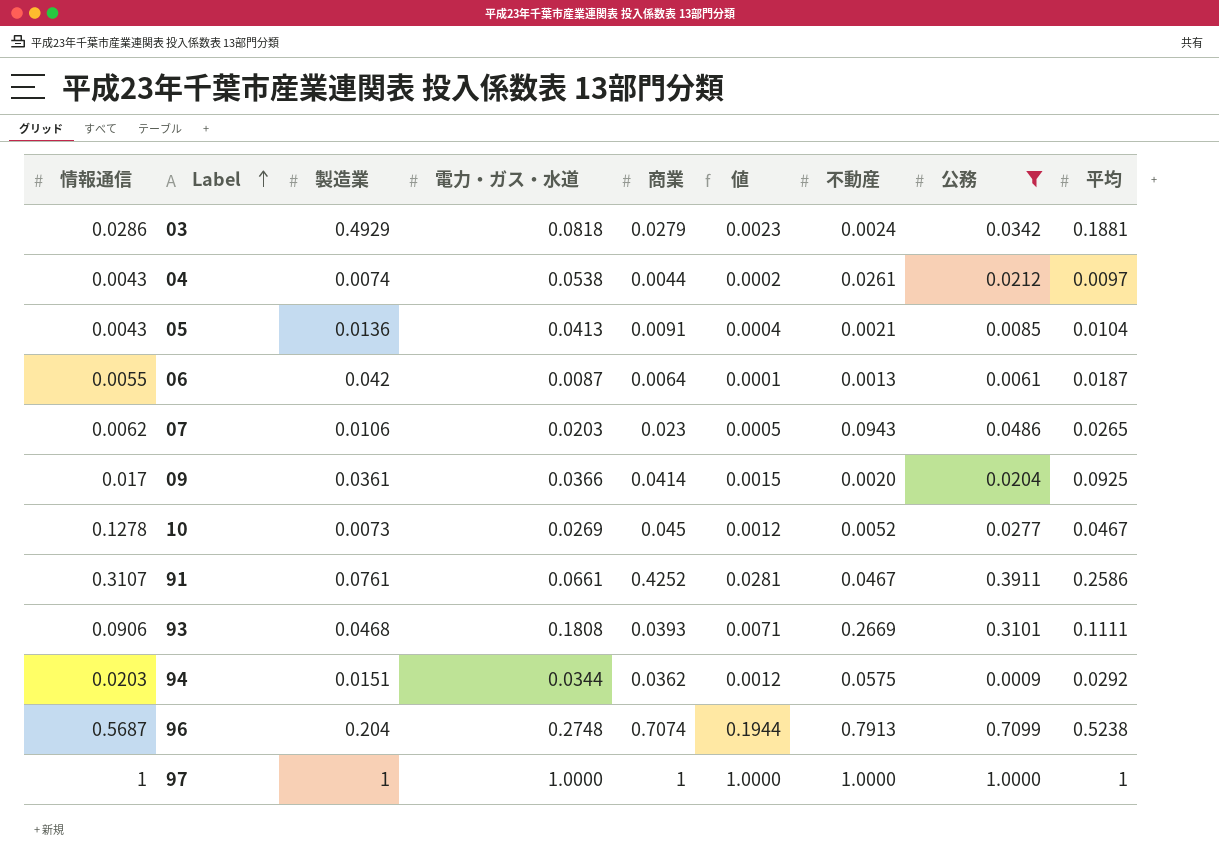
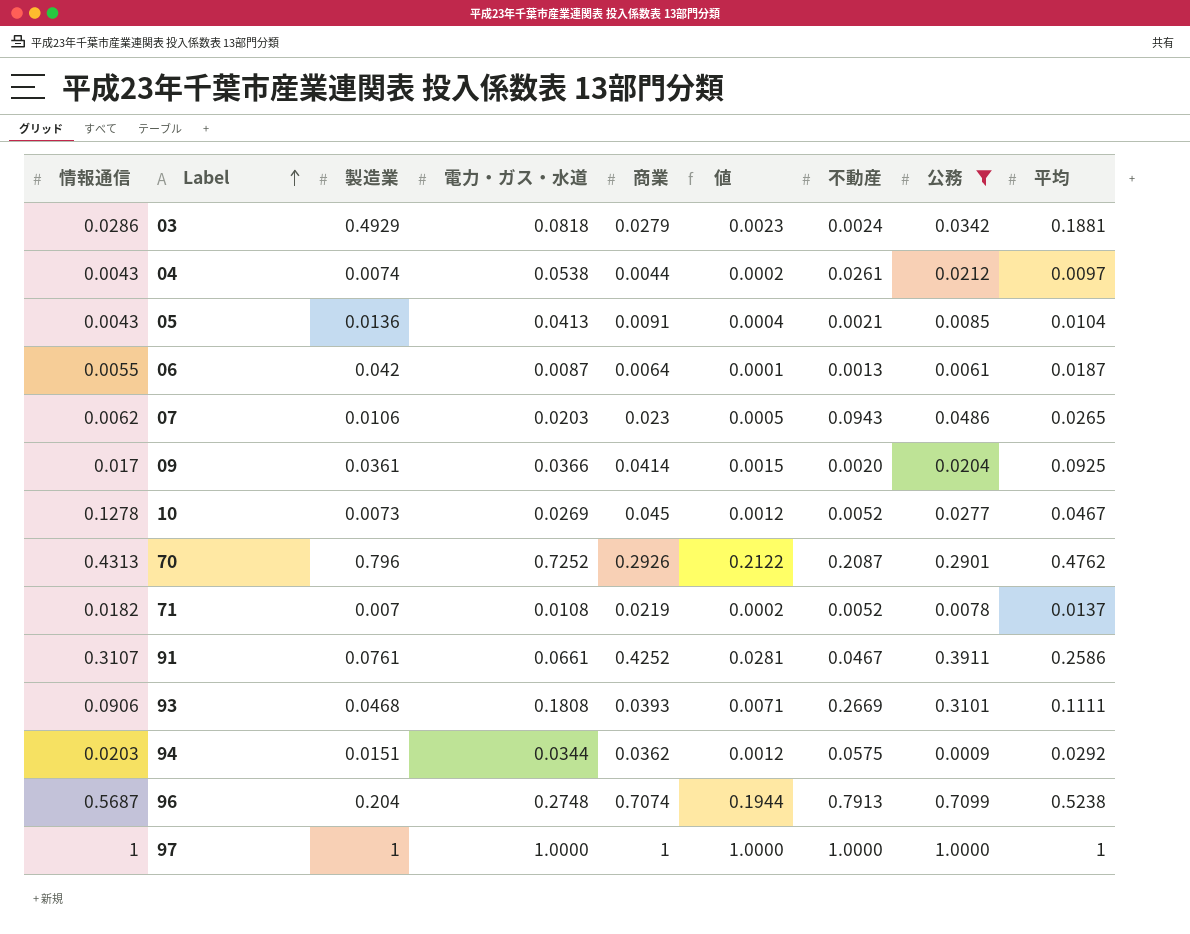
row 70: none -> 0.4313 | 0.796 | 0.7252 | 0.2926 | 0.2122 | 0.2087 | 0.2901 | 0.4762
row 71: none -> 0.0182 | 0.007 | 0.0108 | 0.0219 | 0.0002 | 0.0052 | 0.0078 | 0.0137

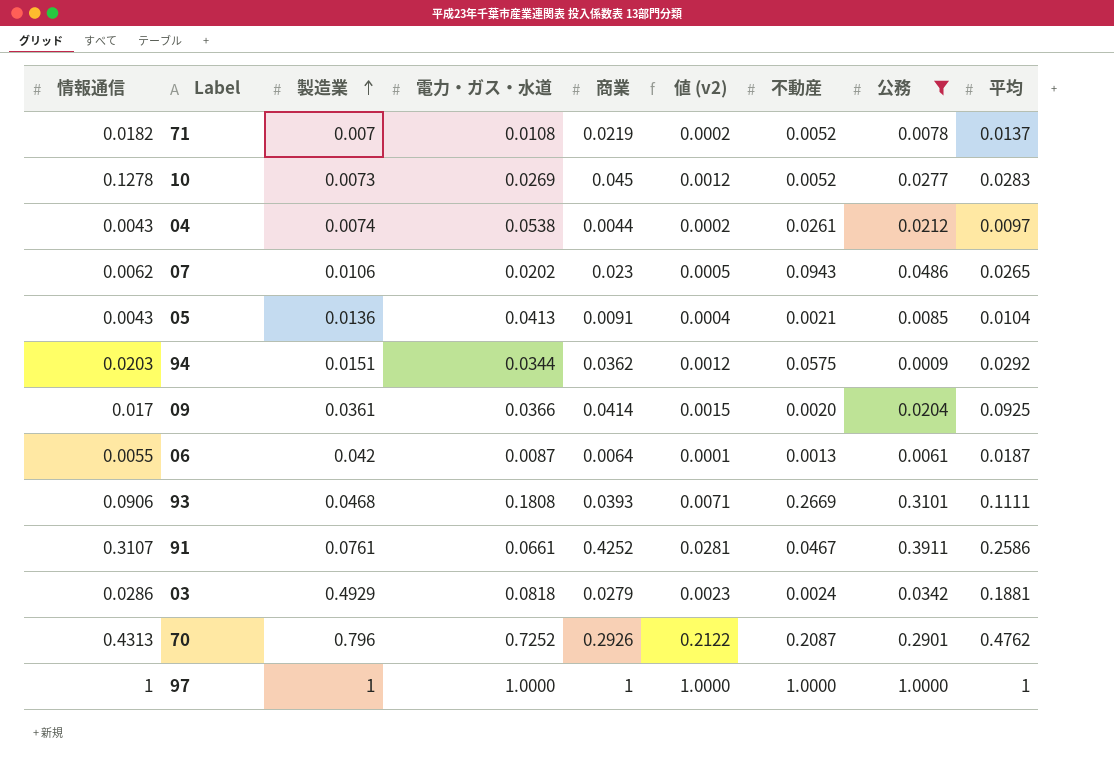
row order: Label ascending -> 製造業 ascending
column name: 値 -> 値 (v2)
row 96: 0.5687 | 0.204 | 0.2748 | 0.7074 | 0.1944 | 0.7913 | 0.7099 | 0.5238 -> none
10 | 平均: 0.0467 -> 0.0283
07 | 電力・ガス・水道: 0.0203 -> 0.0202

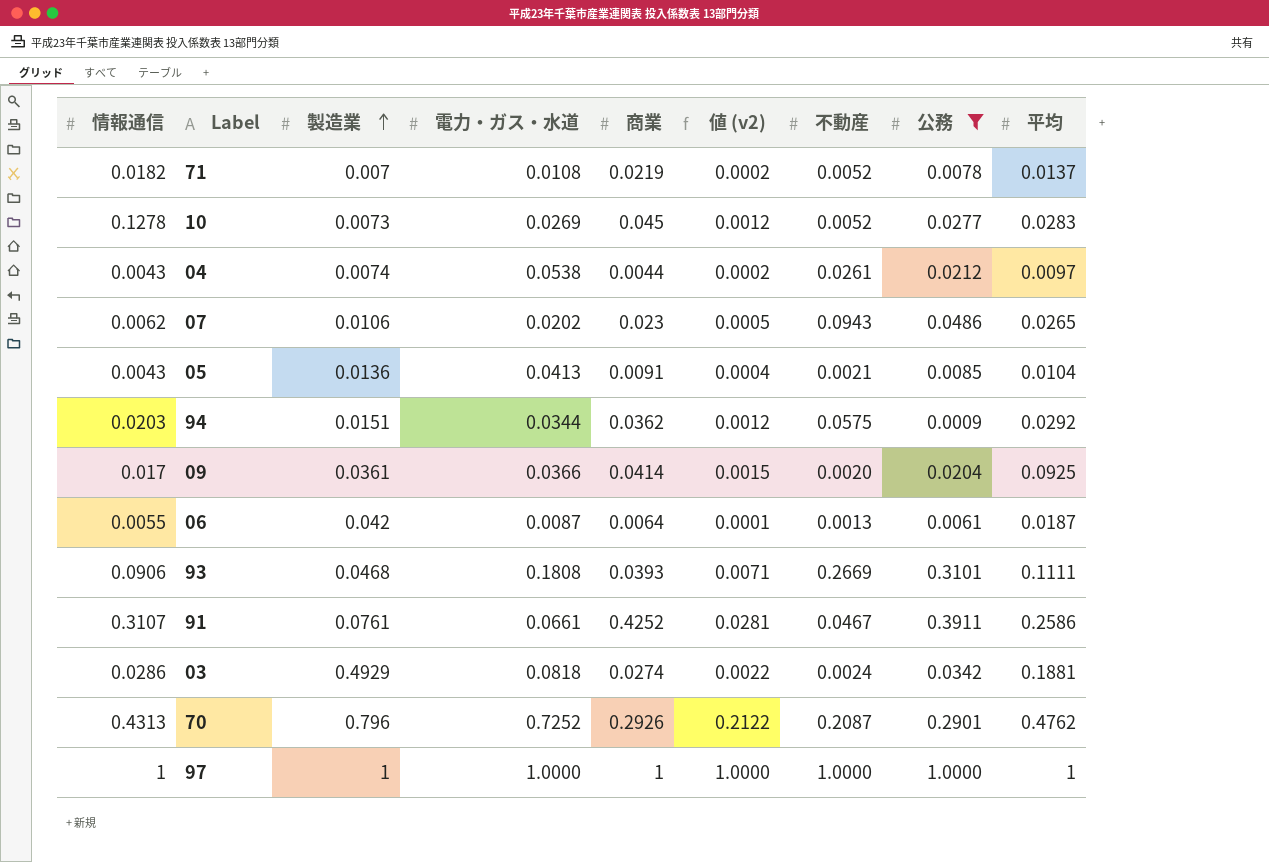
03 | 商業: 0.0279 -> 0.0274
03 | 値 (v2): 0.0023 -> 0.0022

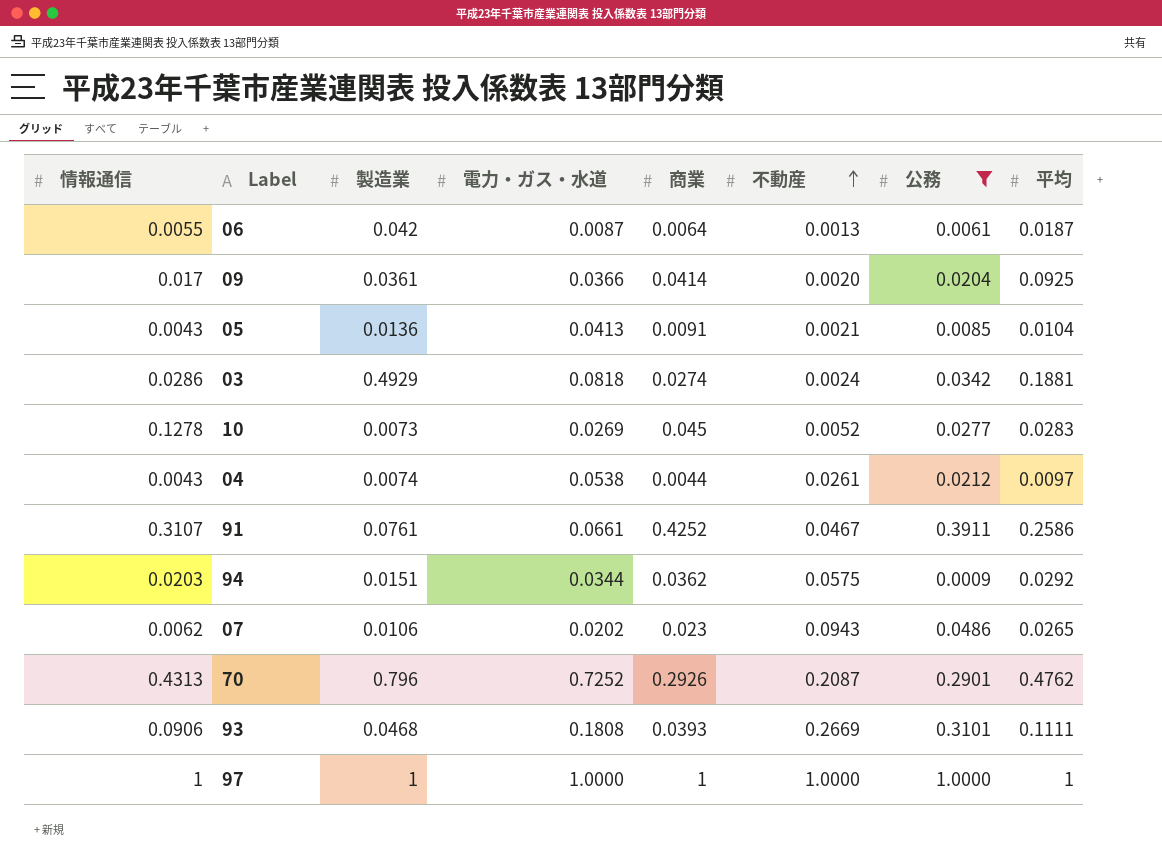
row order: 製造業 ascending -> 不動産 ascending
column 値 (v2) | formula: [電力・ガス・水道] * [商業] -> none
row 71: 0.0182 | 0.007 | 0.0108 | 0.0219 | 0.0002 | 0.0052 | 0.0078 | 0.0137 -> none

